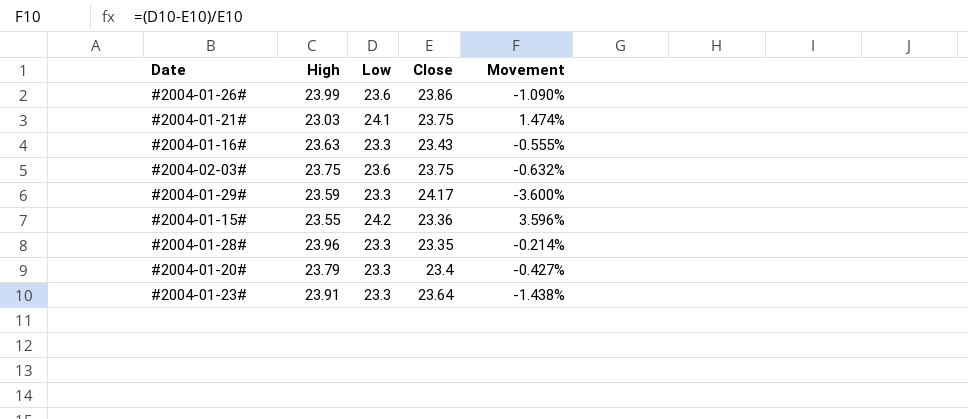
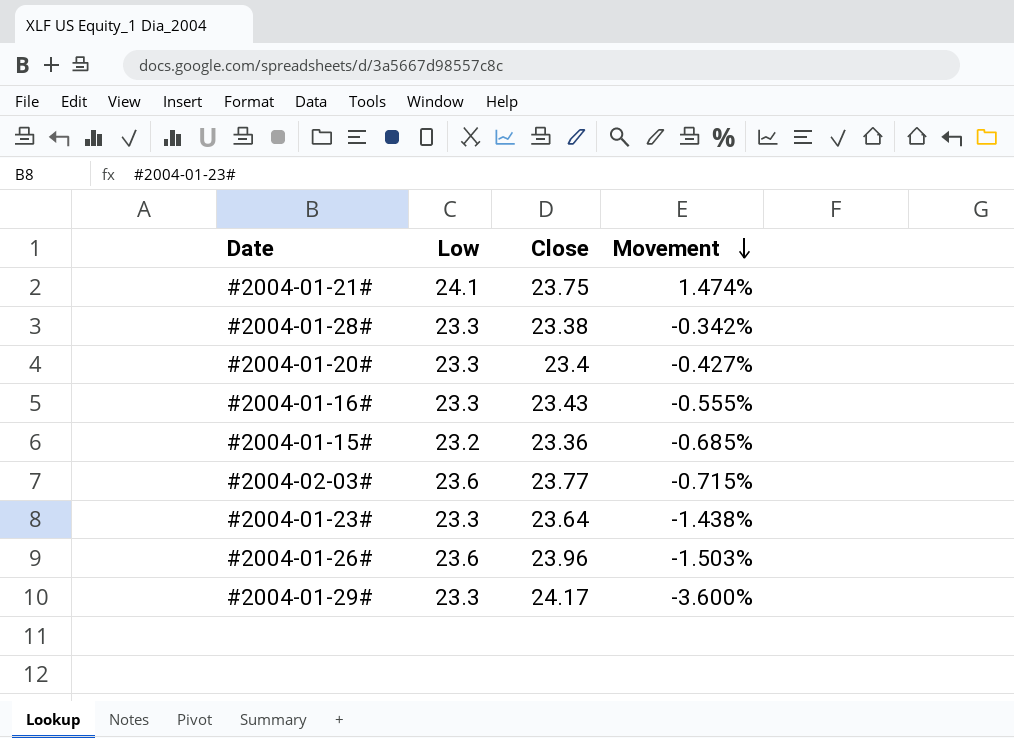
row order: none -> Movement descending
column High | position: 2 -> none
#2004-01-28# | Close: 23.35 -> 23.38
#2004-01-28# | Movement: -0.214% -> -0.342%
#2004-01-15# | Low: 24.2 -> 23.2
#2004-01-15# | Movement: 3.596% -> -0.685%
#2004-02-03# | Close: 23.75 -> 23.77
#2004-02-03# | Movement: -0.632% -> -0.715%
#2004-01-26# | Close: 23.86 -> 23.96
#2004-01-26# | Movement: -1.090% -> -1.503%

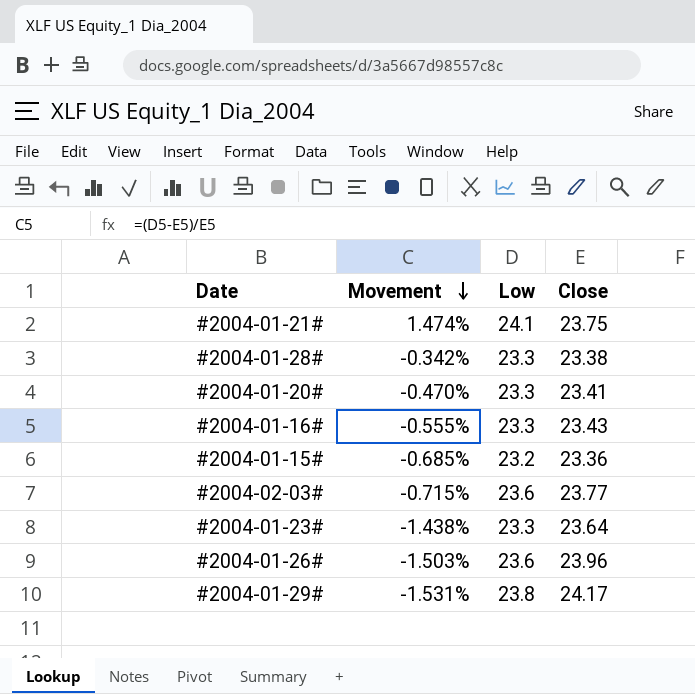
column Movement | position: 4 -> 2
#2004-01-20# | Movement: -0.427% -> -0.470%
#2004-01-20# | Close: 23.4 -> 23.41
#2004-01-29# | Movement: -3.600% -> -1.531%
#2004-01-29# | Low: 23.3 -> 23.8

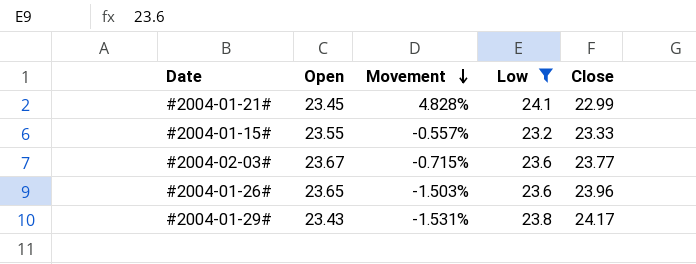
filter: none -> Low != 23.3
column Open | position: none -> 2
#2004-01-21# | Movement: 1.474% -> 4.828%
#2004-01-21# | Close: 23.75 -> 22.99
#2004-01-15# | Movement: -0.685% -> -0.557%
#2004-01-15# | Close: 23.36 -> 23.33

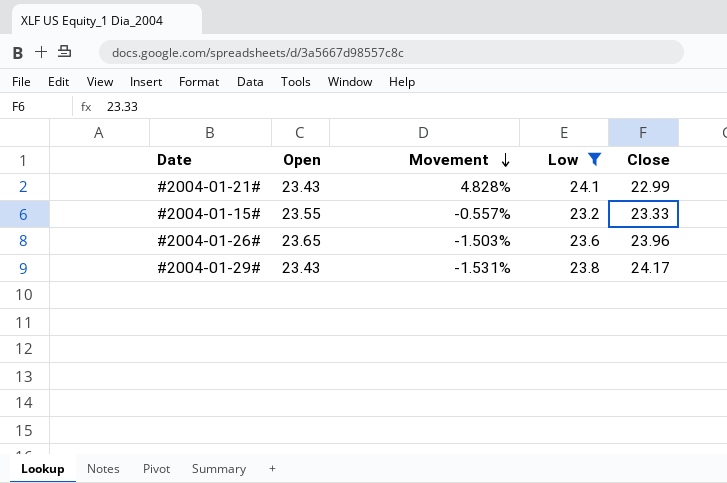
row #2004-02-03#: 23.67 | -0.715% | 23.6 | 23.77 -> none
#2004-01-21# | Open: 23.45 -> 23.43

